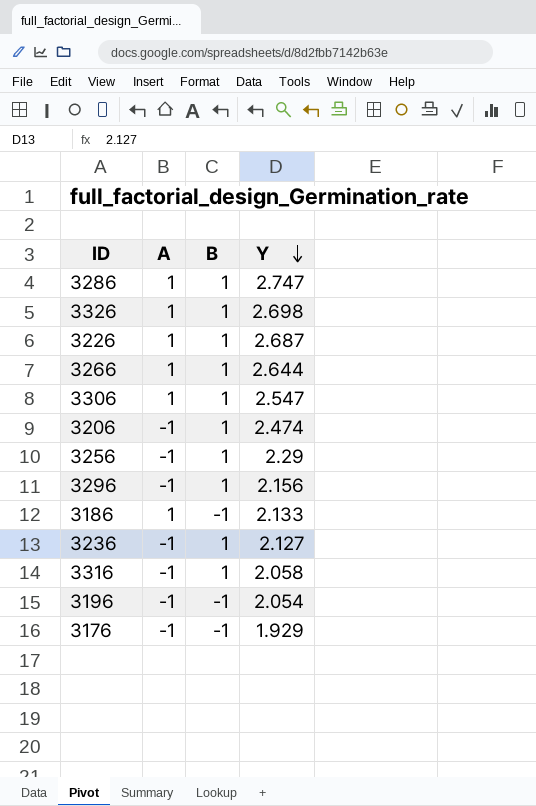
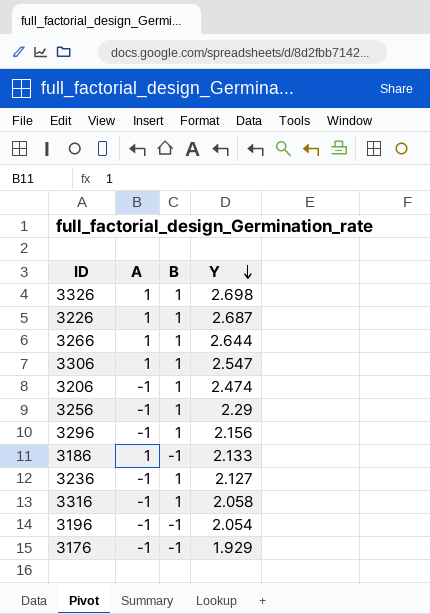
row 3286: 1 | 1 | 2.747 -> none

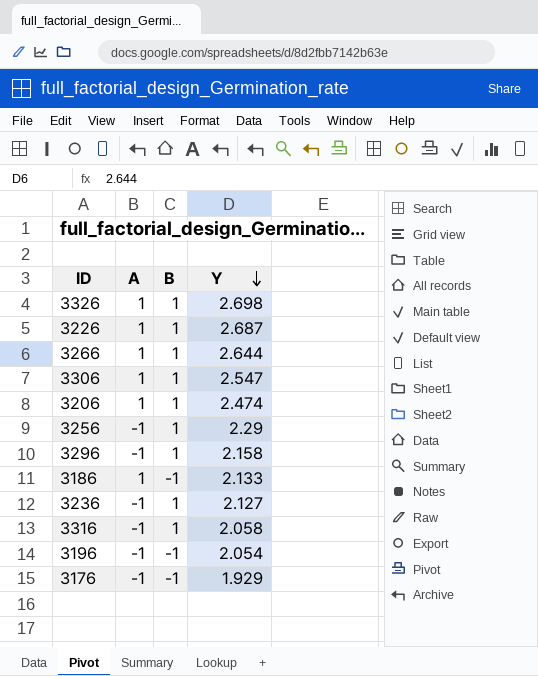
3206 | A: -1 -> 1
3296 | Y: 2.156 -> 2.158

